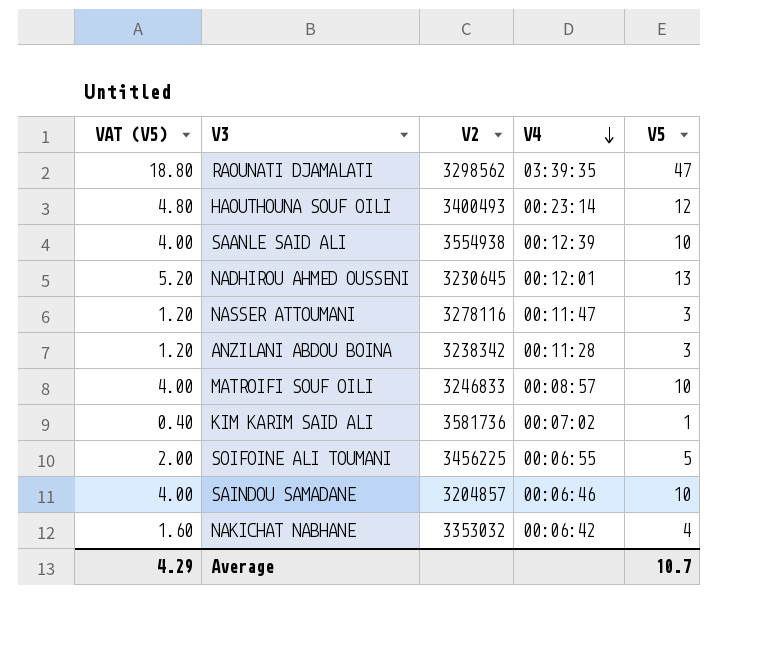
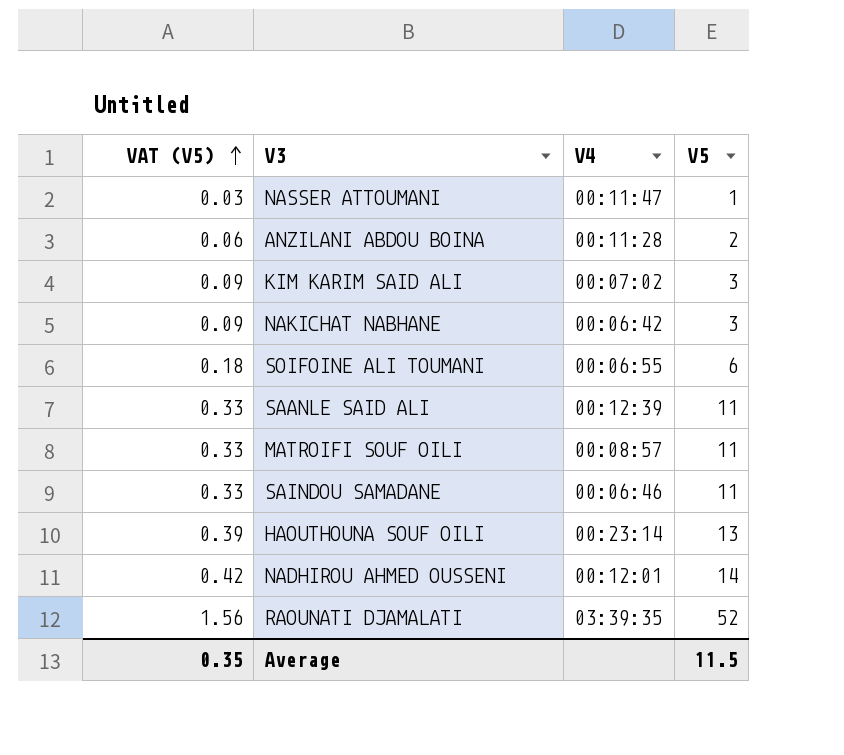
row order: V4 descending -> VAT (V5) ascending
column V2 | position: 3 -> none
column VAT (V5) | formula: [V5] * 0.4 -> [V5] * 0.03
NASSER ATTOUMANI | V5: 3 -> 1
ANZILANI ABDOU BOINA | V5: 3 -> 2
KIM KARIM SAID ALI | V5: 1 -> 3
NAKICHAT NABHANE | V5: 4 -> 3
SOIFOINE ALI TOUMANI | V5: 5 -> 6
SAANLE SAID ALI | V5: 10 -> 11
MATROIFI SOUF OILI | V5: 10 -> 11
SAINDOU SAMADANE | V5: 10 -> 11
HAOUTHOUNA SOUF OILI | V5: 12 -> 13
NADHIROU AHMED OUSSENI | V5: 13 -> 14
RAOUNATI DJAMALATI | V5: 47 -> 52
Average | VAT (V5): 4.29 -> 0.35
Average | V5: 10.7 -> 11.5

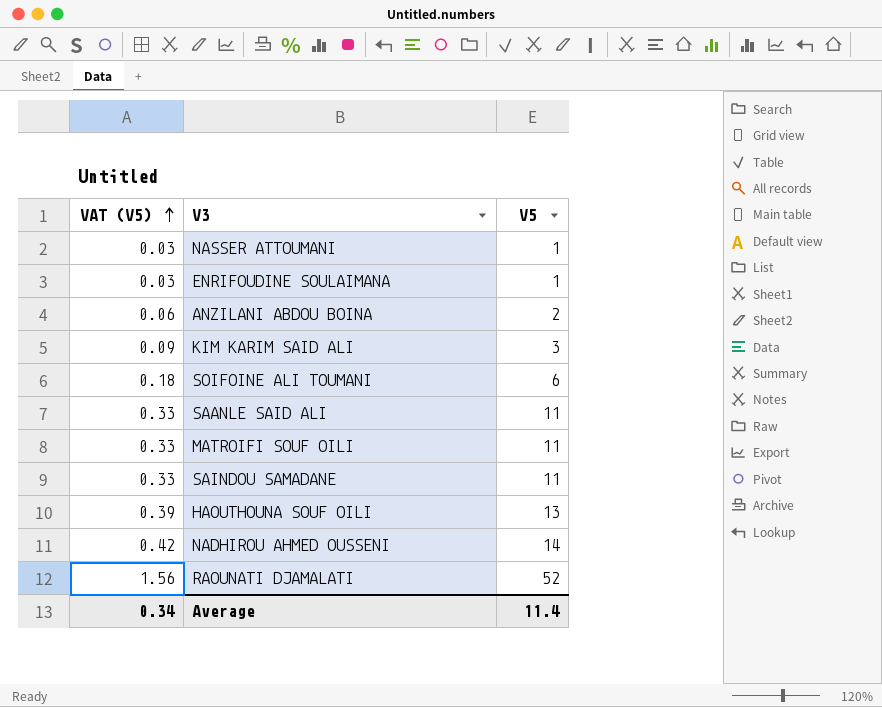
column V4 | position: 3 -> none
row NAKICHAT NABHANE: 0.09 | 00:06:42 | 3 -> none
row ENRIFOUDINE SOULAIMANA: none -> 0.03 | 1
Average | VAT (V5): 0.35 -> 0.34
Average | V5: 11.5 -> 11.4

